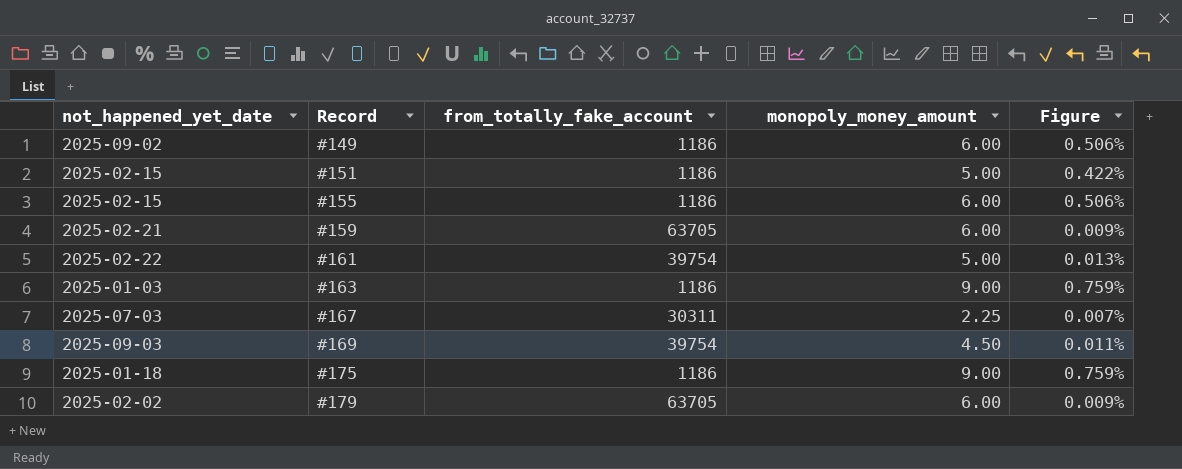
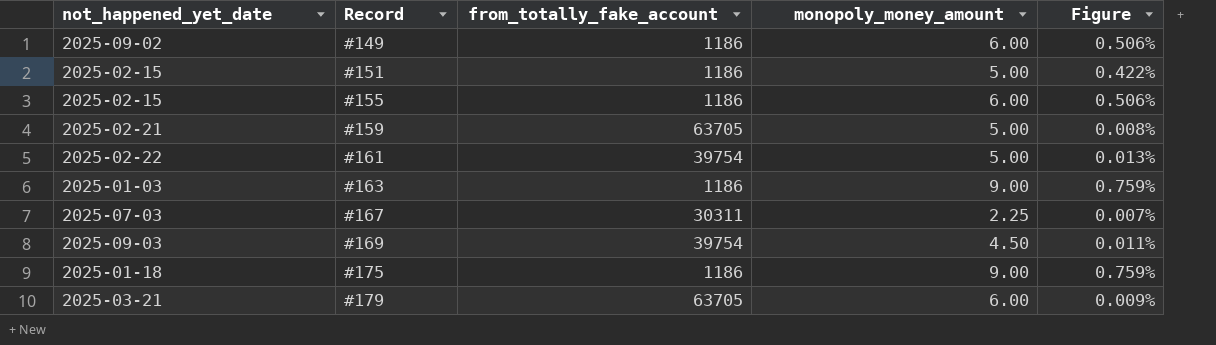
#159 | monopoly_money_amount: 6.00 -> 5.00
#159 | Figure: 0.009% -> 0.008%
#179 | not_happened_yet_date: 2025-02-02 -> 2025-03-21

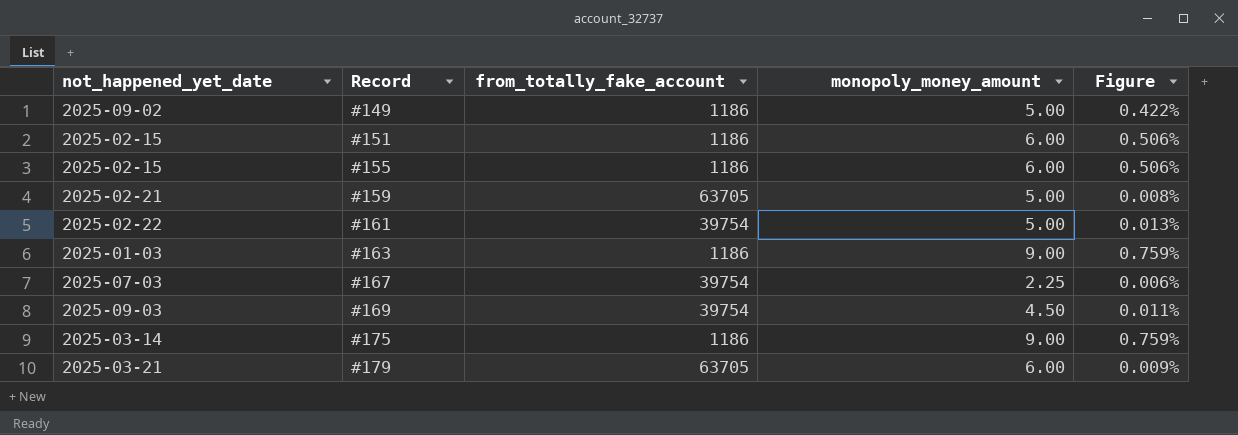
#149 | monopoly_money_amount: 6.00 -> 5.00
#149 | Figure: 0.506% -> 0.422%
#151 | monopoly_money_amount: 5.00 -> 6.00
#151 | Figure: 0.422% -> 0.506%
#167 | from_totally_fake_account: 30311 -> 39754
#167 | Figure: 0.007% -> 0.006%
#175 | not_happened_yet_date: 2025-01-18 -> 2025-03-14

